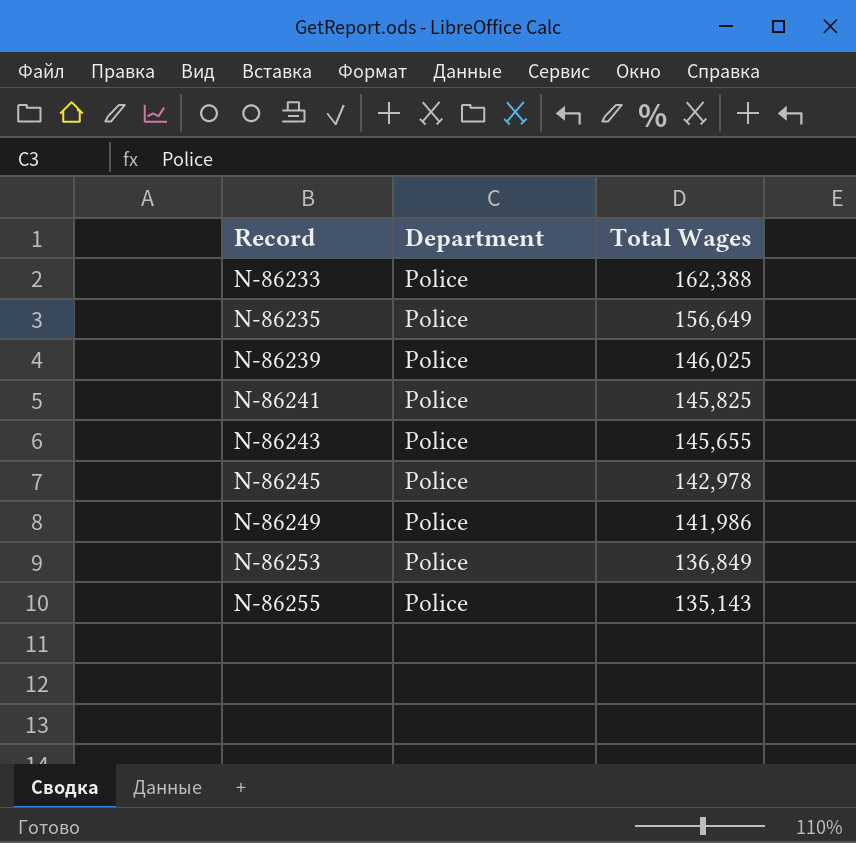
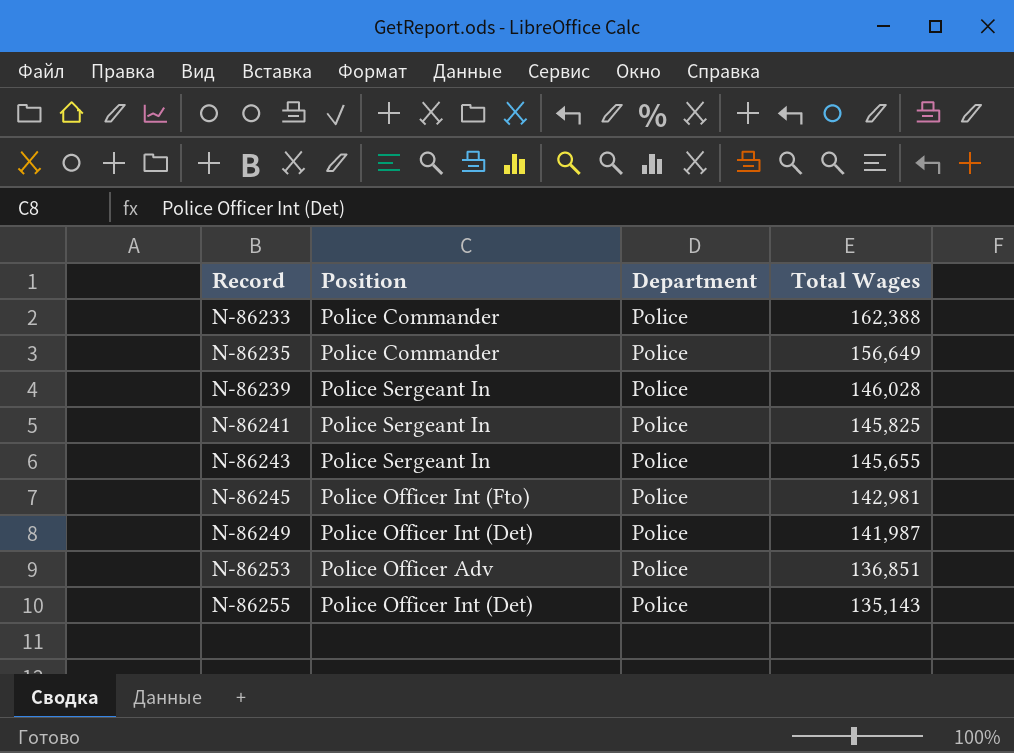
column Position | position: none -> 2
N-86239 | Total Wages: 146,025 -> 146,028
N-86245 | Total Wages: 142,978 -> 142,981
N-86249 | Total Wages: 141,986 -> 141,987
N-86253 | Total Wages: 136,849 -> 136,851

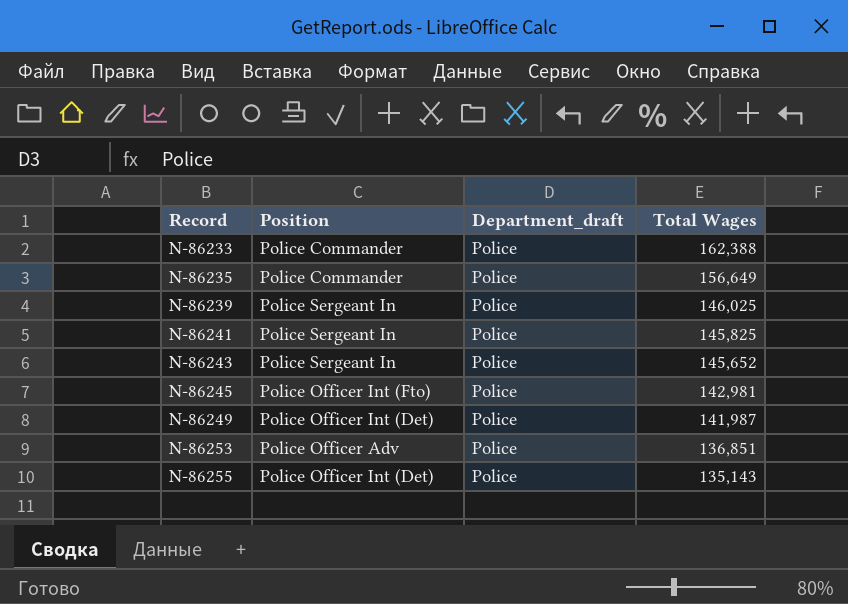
column name: Department -> Department_draft
N-86239 | Total Wages: 146,028 -> 146,025
N-86243 | Total Wages: 145,655 -> 145,652

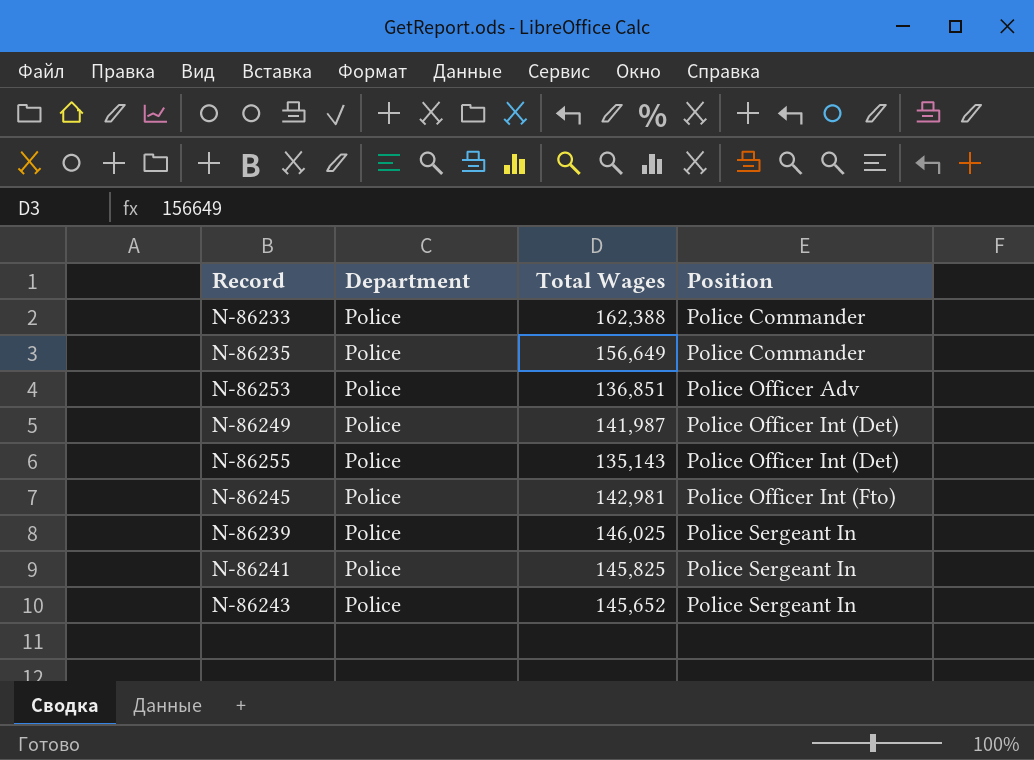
row order: Record ascending -> Position ascending
column name: Department_draft -> Department
column Position | position: 2 -> 4

